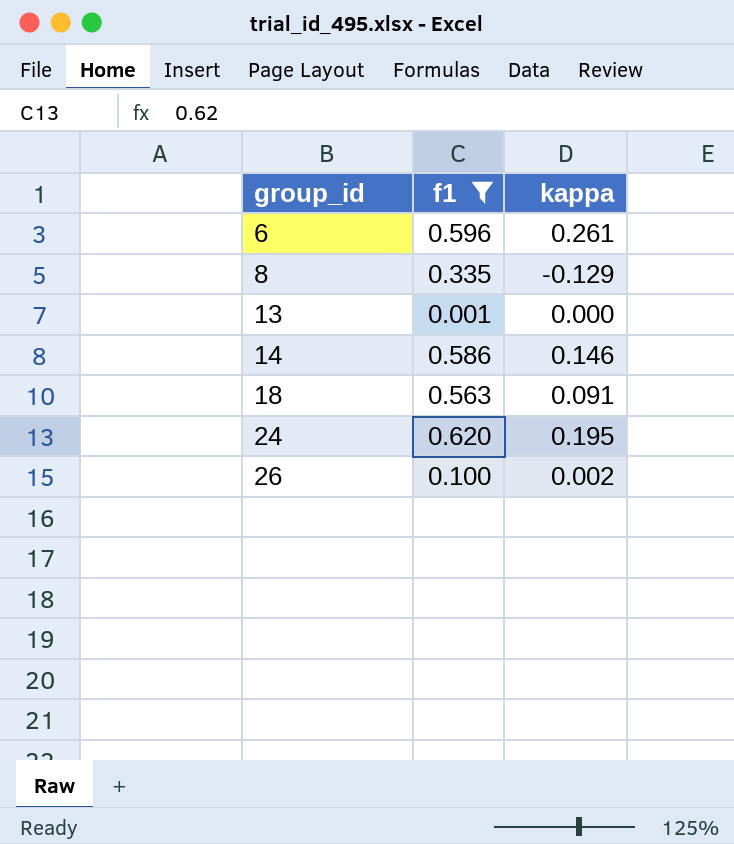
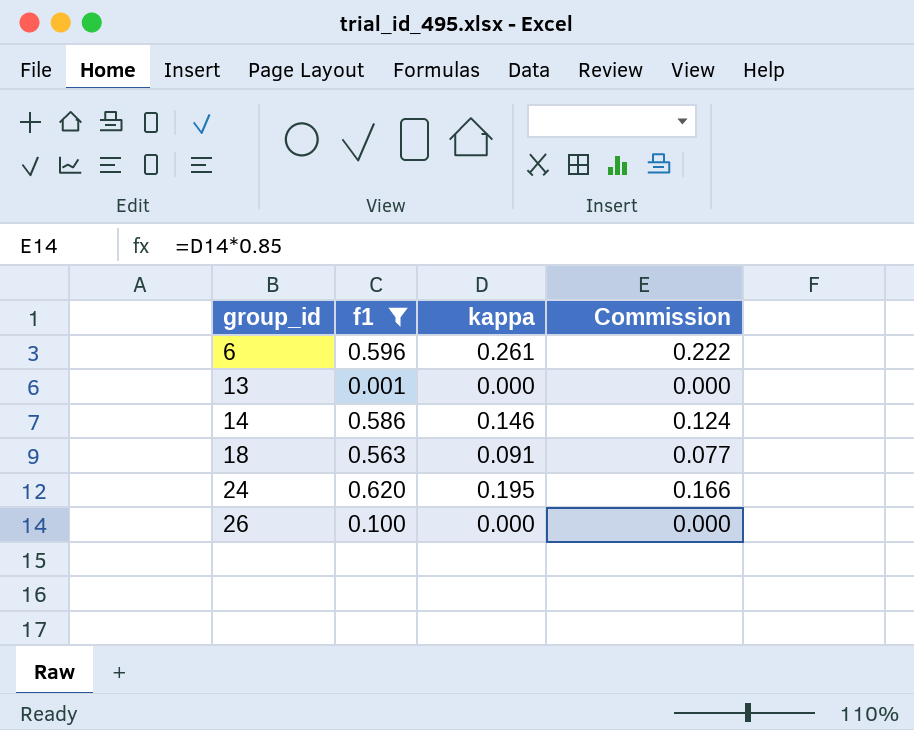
column Commission | formula: none -> [kappa] * 0.85
row 8: 0.335 | -0.129 -> none
26 | kappa: 0.002 -> 0.000

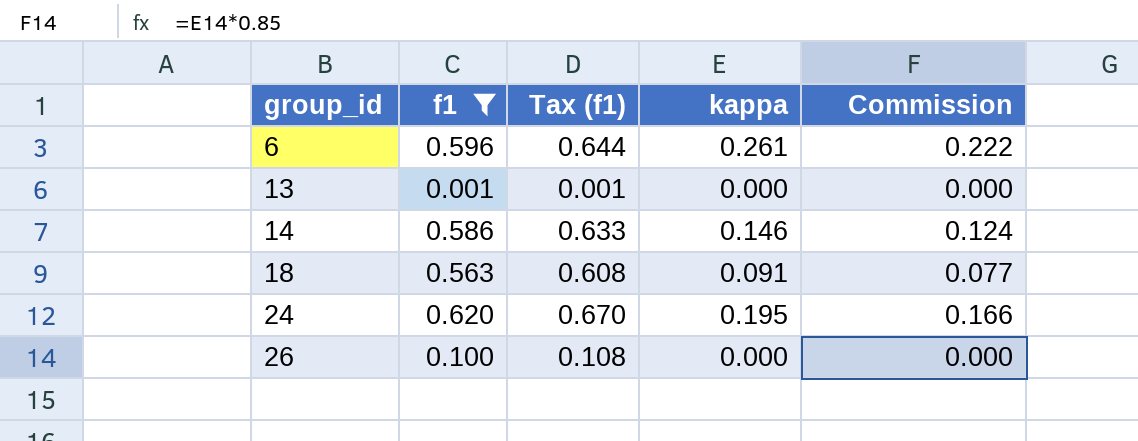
column Tax (f1) | formula: none -> [f1] * 1.08

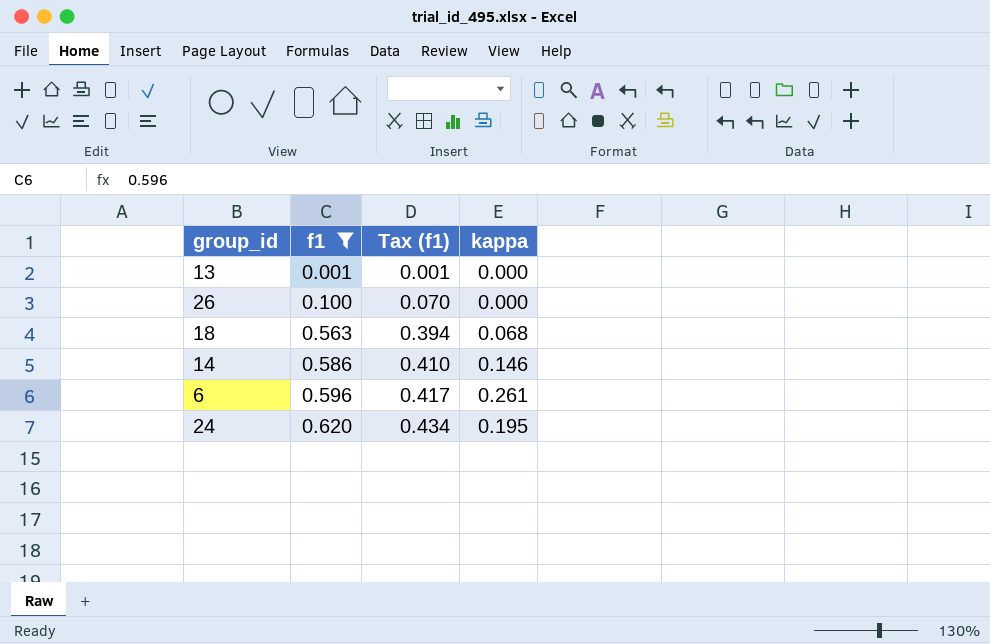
row order: group_id ascending -> f1 ascending
column Commission | formula: [kappa] * 0.85 -> none
column Tax (f1) | formula: [f1] * 1.08 -> [f1] * 0.7
18 | kappa: 0.091 -> 0.068

